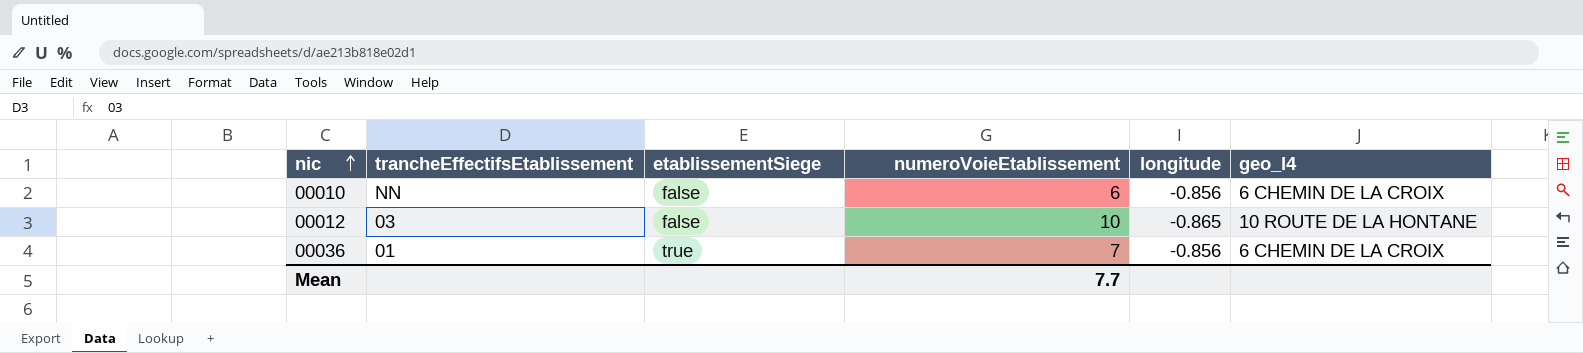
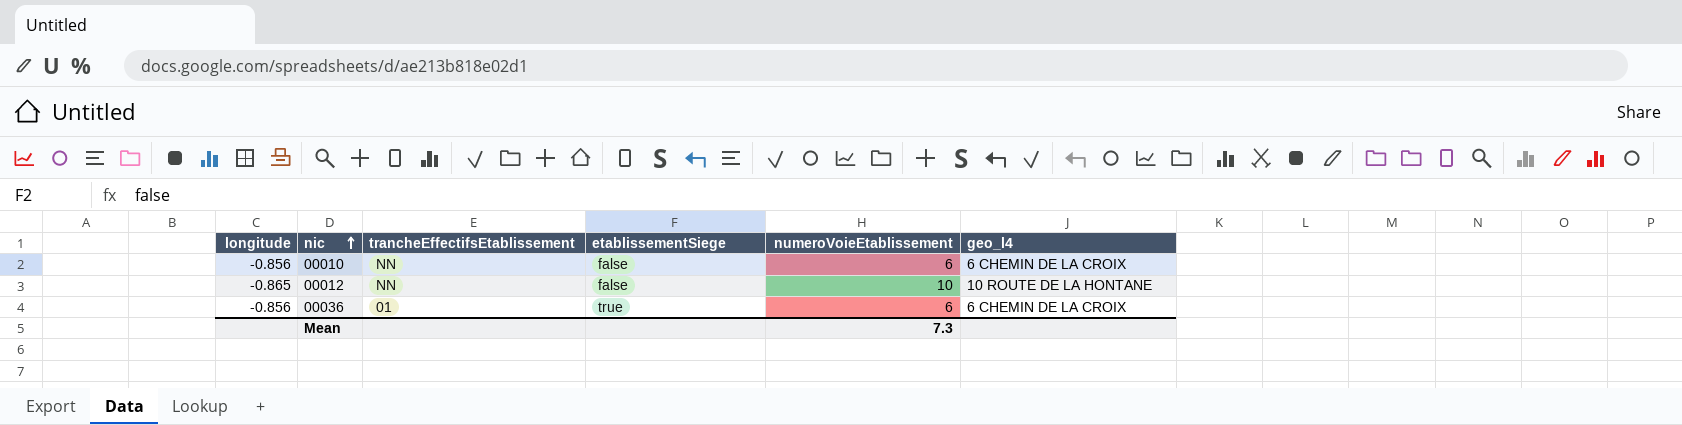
column longitude | position: 5 -> 1
00012 | trancheEffectifsEtablissement: 03 -> NN
00036 | numeroVoieEtablissement: 7 -> 6
Mean | numeroVoieEtablissement: 7.7 -> 7.3

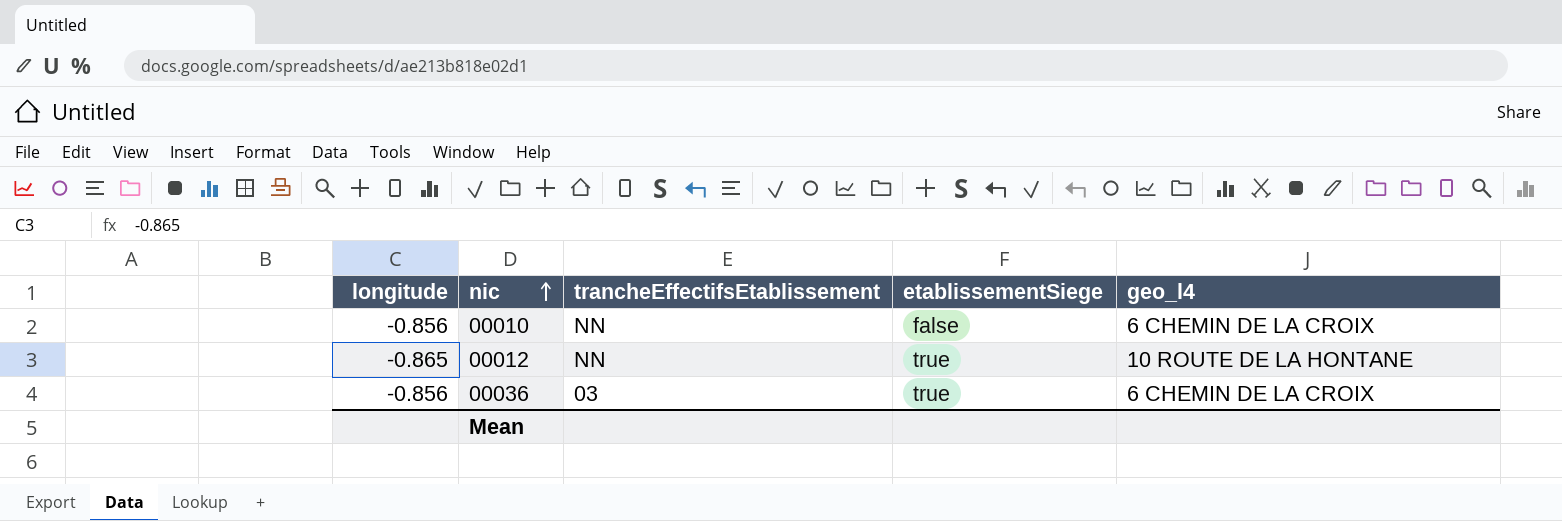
column numeroVoieEtablissement | position: 5 -> none
00012 | etablissementSiege: false -> true
00036 | trancheEffectifsEtablissement: 01 -> 03

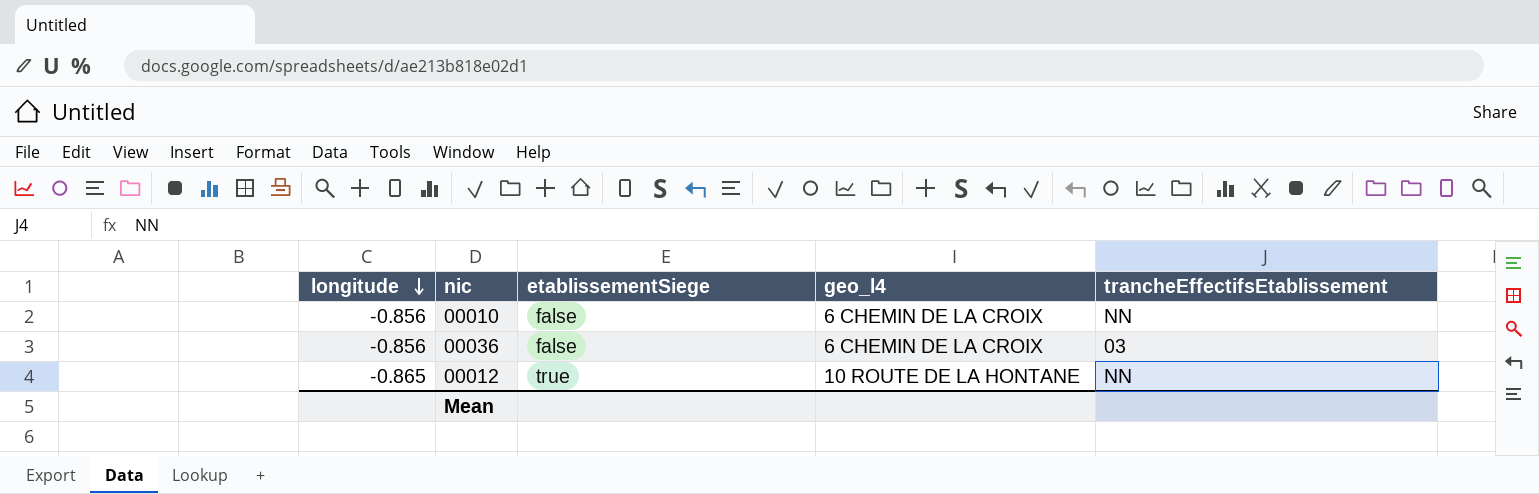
row order: nic ascending -> longitude descending
column trancheEffectifsEtablissement | position: 3 -> 5
00036 | etablissementSiege: true -> false

